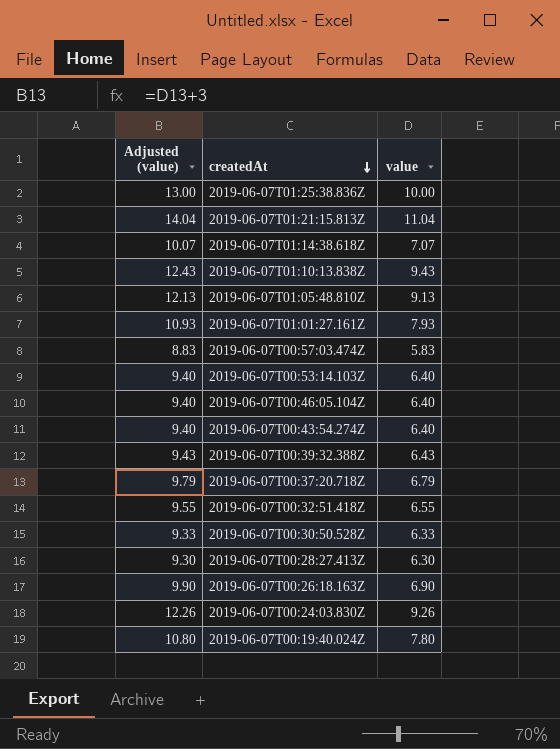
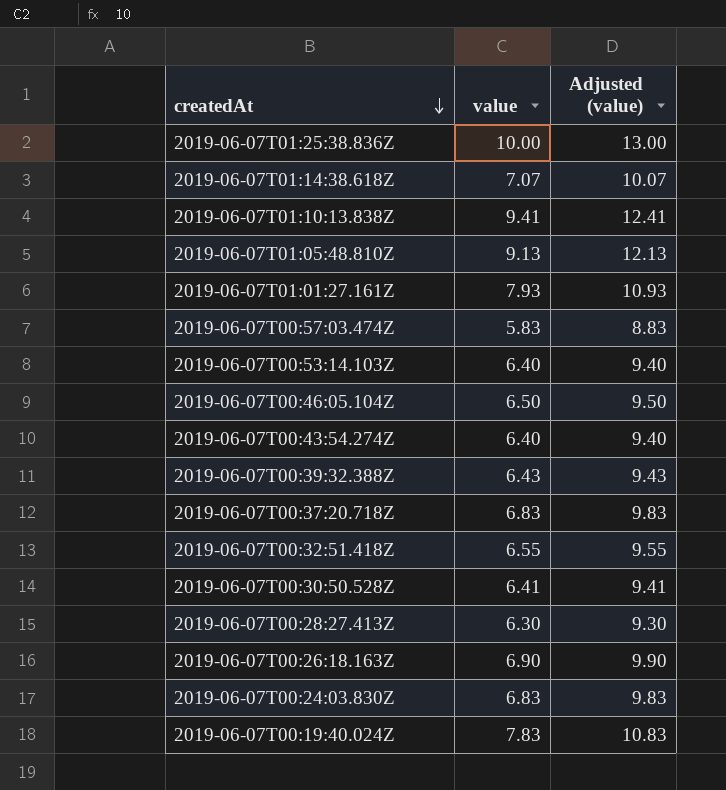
column Adjusted (value) | position: 1 -> 3
row 2019-06-07T01:21:15.813Z: 14.04 | 11.04 -> none
2019-06-07T01:10:13.838Z | value: 9.43 -> 9.41
2019-06-07T01:10:13.838Z | Adjusted (value): 12.43 -> 12.41
2019-06-07T00:46:05.104Z | value: 6.40 -> 6.50
2019-06-07T00:46:05.104Z | Adjusted (value): 9.40 -> 9.50
2019-06-07T00:37:20.718Z | value: 6.79 -> 6.83
2019-06-07T00:37:20.718Z | Adjusted (value): 9.79 -> 9.83
2019-06-07T00:30:50.528Z | value: 6.33 -> 6.41
2019-06-07T00:30:50.528Z | Adjusted (value): 9.33 -> 9.41
2019-06-07T00:24:03.830Z | value: 9.26 -> 6.83
2019-06-07T00:24:03.830Z | Adjusted (value): 12.26 -> 9.83
2019-06-07T00:19:40.024Z | value: 7.80 -> 7.83
2019-06-07T00:19:40.024Z | Adjusted (value): 10.80 -> 10.83

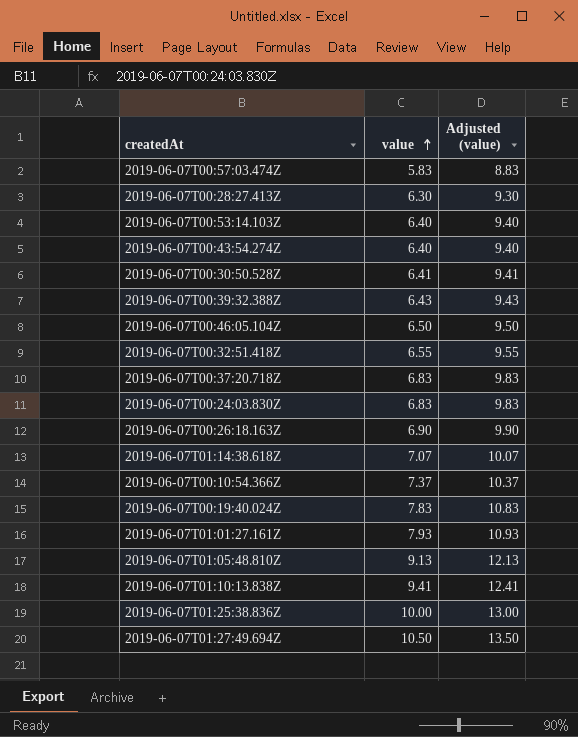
row order: createdAt descending -> value ascending
row 2019-06-07T00:10:54.366Z: none -> 7.37 | 10.37
row 2019-06-07T01:27:49.694Z: none -> 10.50 | 13.50

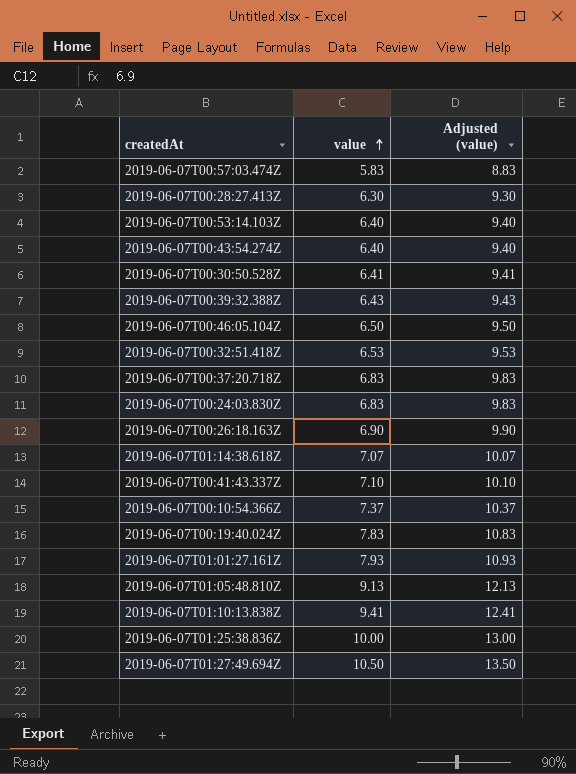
2019-06-07T00:32:51.418Z | value: 6.55 -> 6.53
2019-06-07T00:32:51.418Z | Adjusted (value): 9.55 -> 9.53
row 2019-06-07T00:41:43.337Z: none -> 7.10 | 10.10

